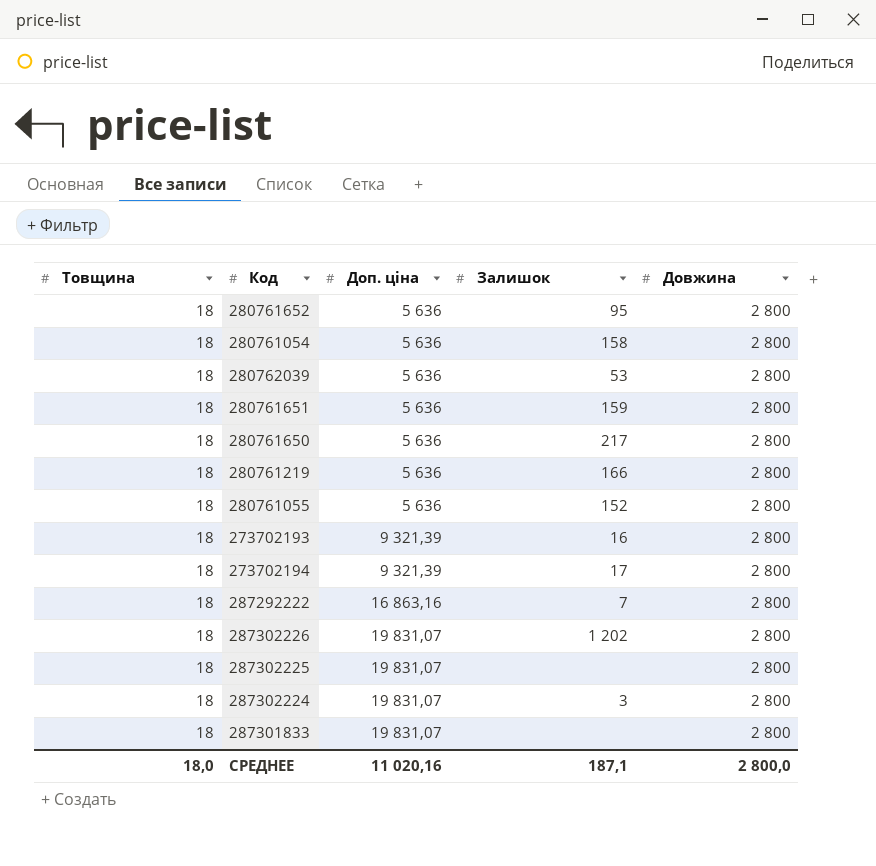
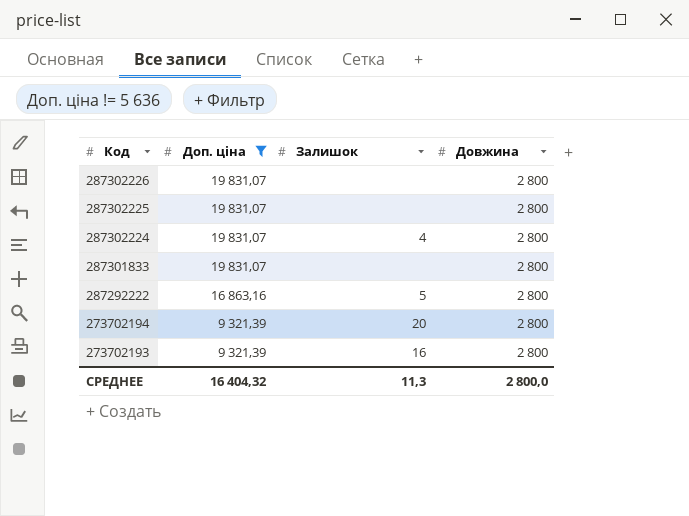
filter: none -> Доп. ціна != 5 636
row order: Доп. ціна ascending -> Код descending
column Товщина | position: 1 -> none
287302226 | Залишок: 1 202 -> none
287302224 | Залишок: 3 -> 4
287292222 | Залишок: 7 -> 5
273702194 | Залишок: 17 -> 20
СРЕДНЕЕ | Доп. ціна: 11 020,16 -> 16 404,32
СРЕДНЕЕ | Залишок: 187,1 -> 11,3

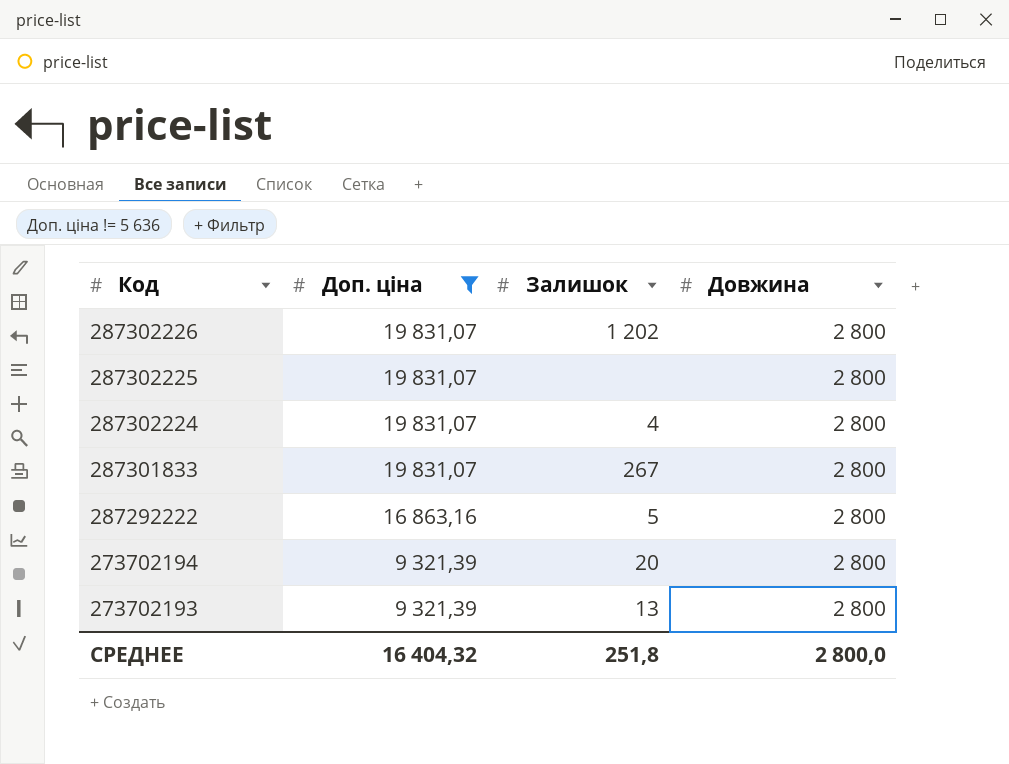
287302226 | Залишок: none -> 1 202
287301833 | Залишок: none -> 267
273702193 | Залишок: 16 -> 13
СРЕДНЕЕ | Залишок: 11,3 -> 251,8

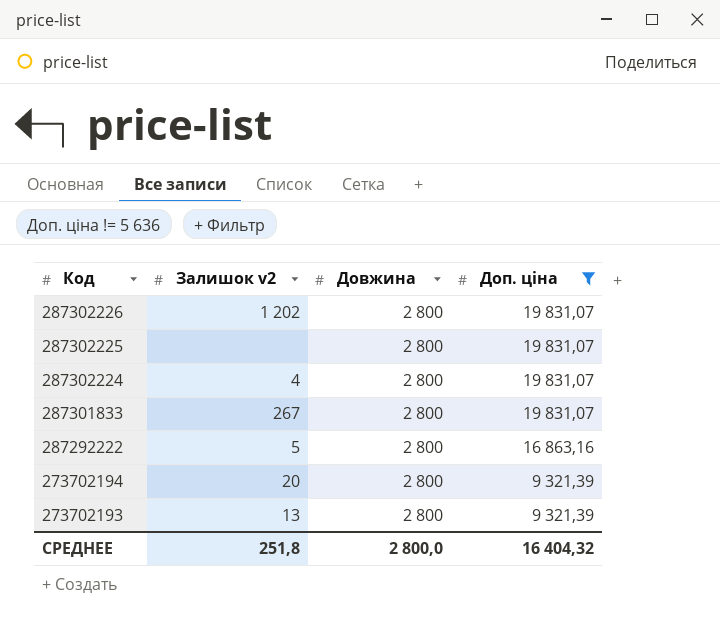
column name: Залишок -> Залишок v2
column Доп. ціна | position: 2 -> 4

